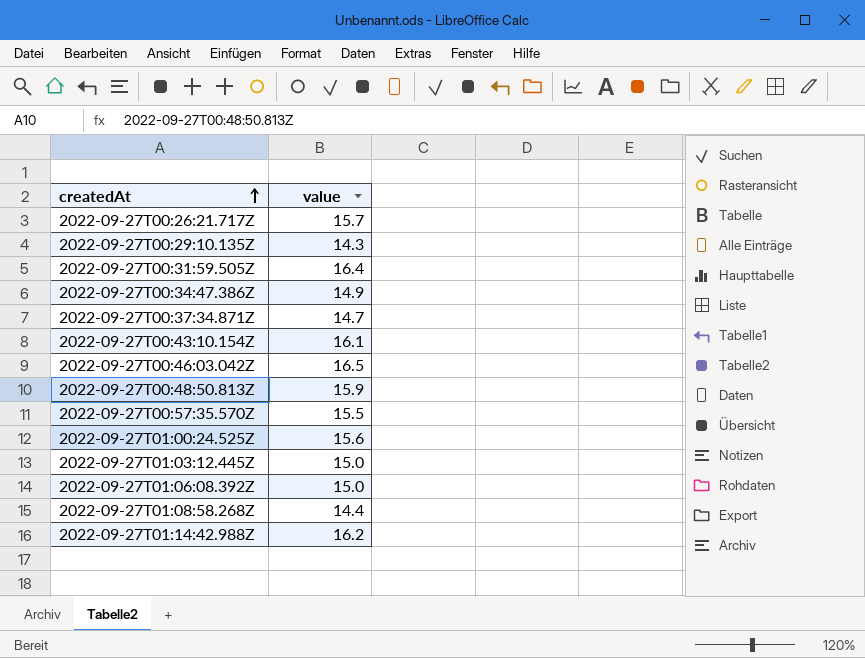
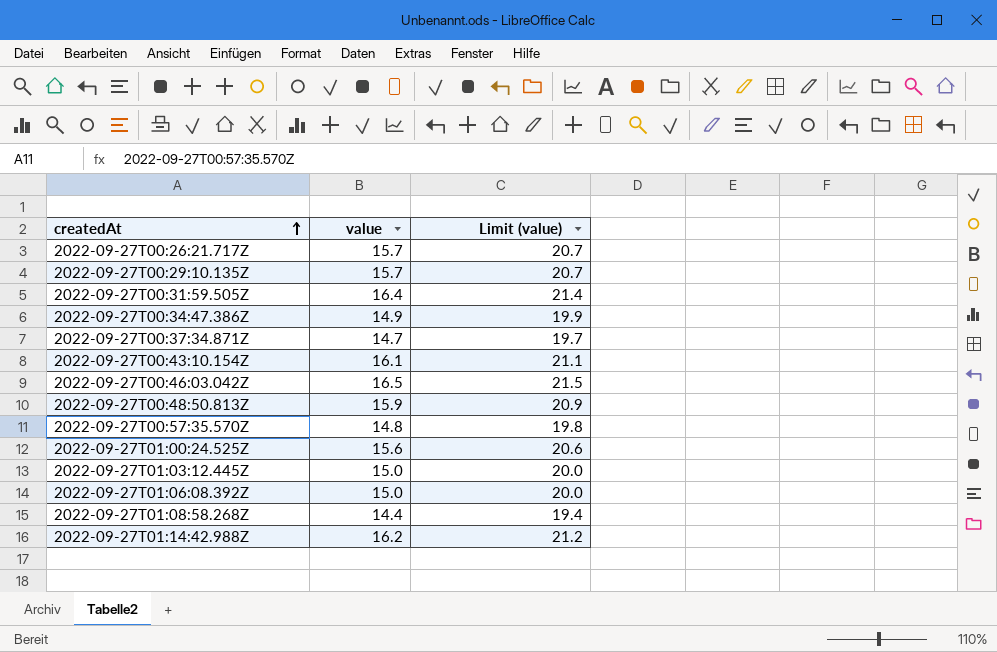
column Limit (value) | formula: none -> [value] + 5
2022-09-27T00:29:10.135Z | value: 14.3 -> 15.7
2022-09-27T00:57:35.570Z | value: 15.5 -> 14.8

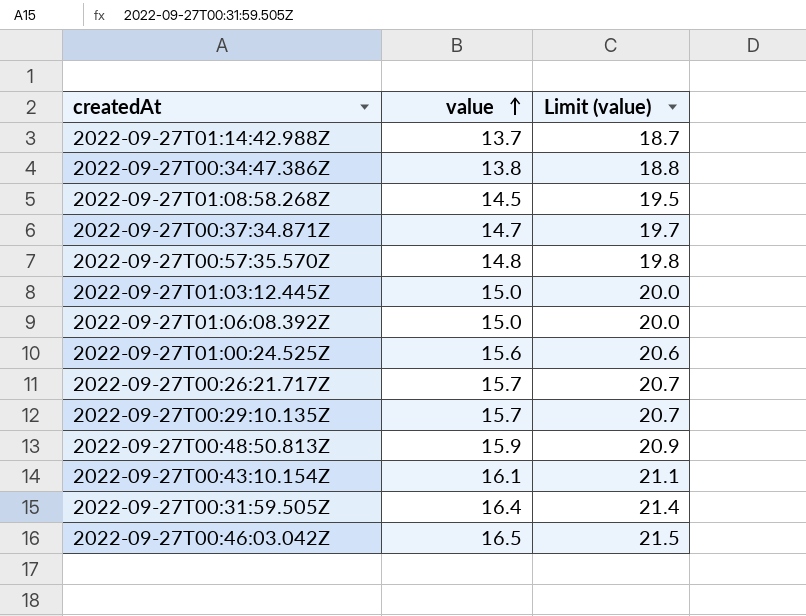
row order: createdAt ascending -> value ascending
2022-09-27T01:14:42.988Z | value: 16.2 -> 13.7
2022-09-27T01:14:42.988Z | Limit (value): 21.2 -> 18.7
2022-09-27T00:34:47.386Z | value: 14.9 -> 13.8
2022-09-27T00:34:47.386Z | Limit (value): 19.9 -> 18.8
2022-09-27T01:08:58.268Z | value: 14.4 -> 14.5
2022-09-27T01:08:58.268Z | Limit (value): 19.4 -> 19.5

